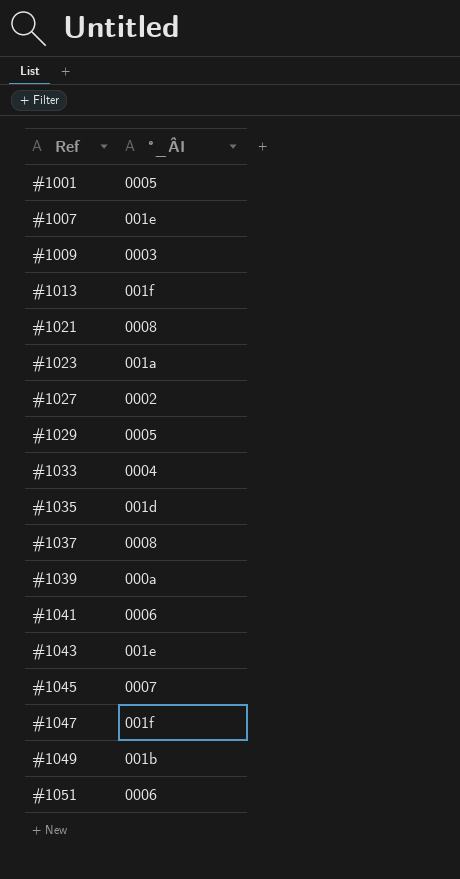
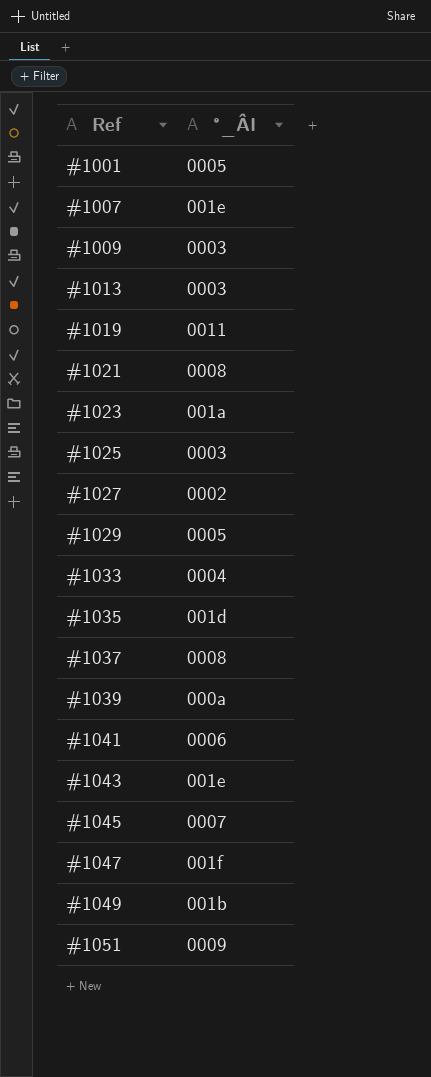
#1013 | °_ÂI: 001f -> 0003
row #1019: none -> 0011
row #1025: none -> 0003
#1051 | °_ÂI: 0006 -> 0009

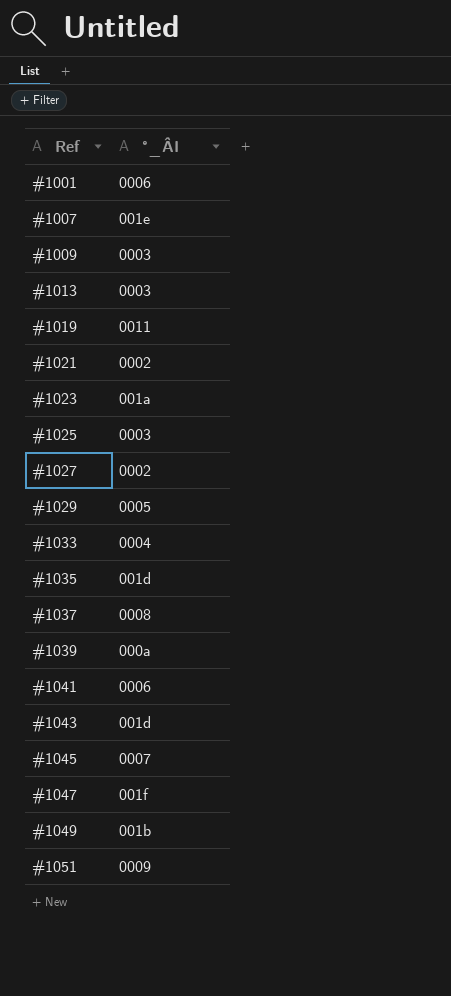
#1001 | °_ÂI: 0005 -> 0006
#1021 | °_ÂI: 0008 -> 0002
#1043 | °_ÂI: 001e -> 001d

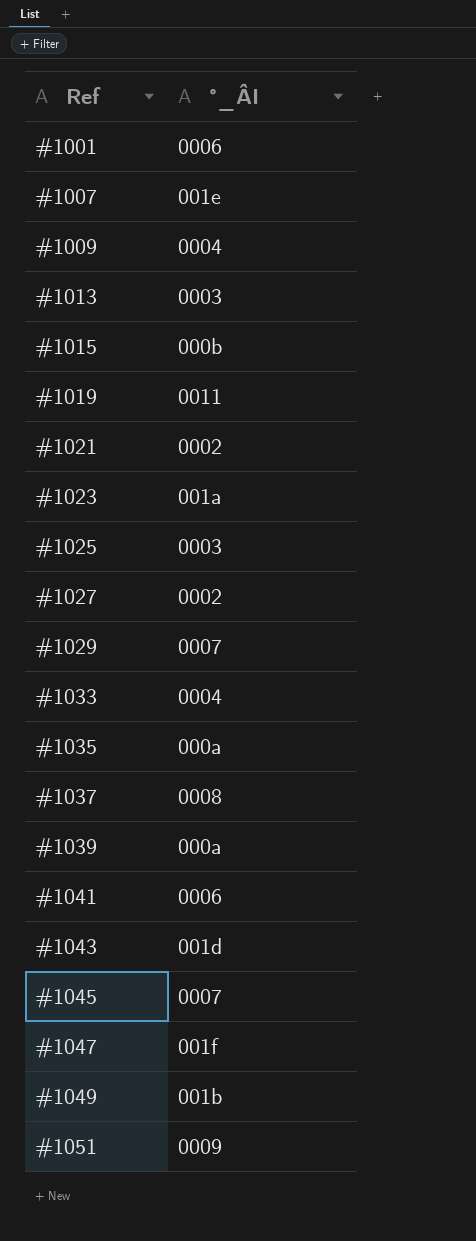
#1009 | °_ÂI: 0003 -> 0004
row #1015: none -> 000b
#1029 | °_ÂI: 0005 -> 0007
#1035 | °_ÂI: 001d -> 000a

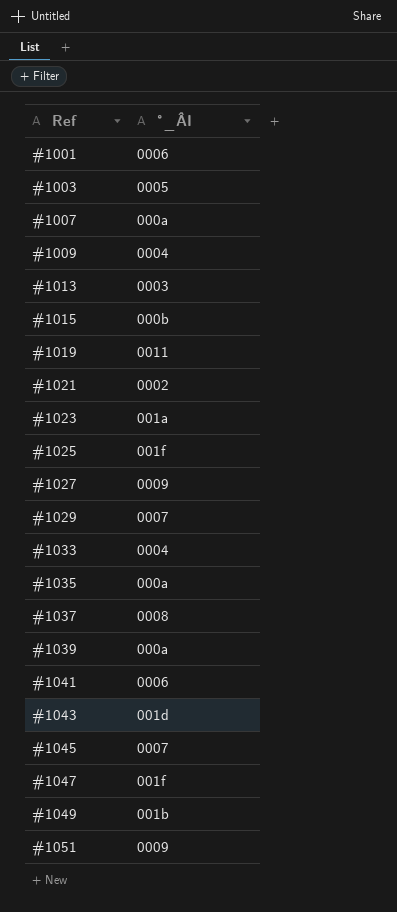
row #1003: none -> 0005
#1007 | °_ÂI: 001e -> 000a
#1025 | °_ÂI: 0003 -> 001f
#1027 | °_ÂI: 0002 -> 0009

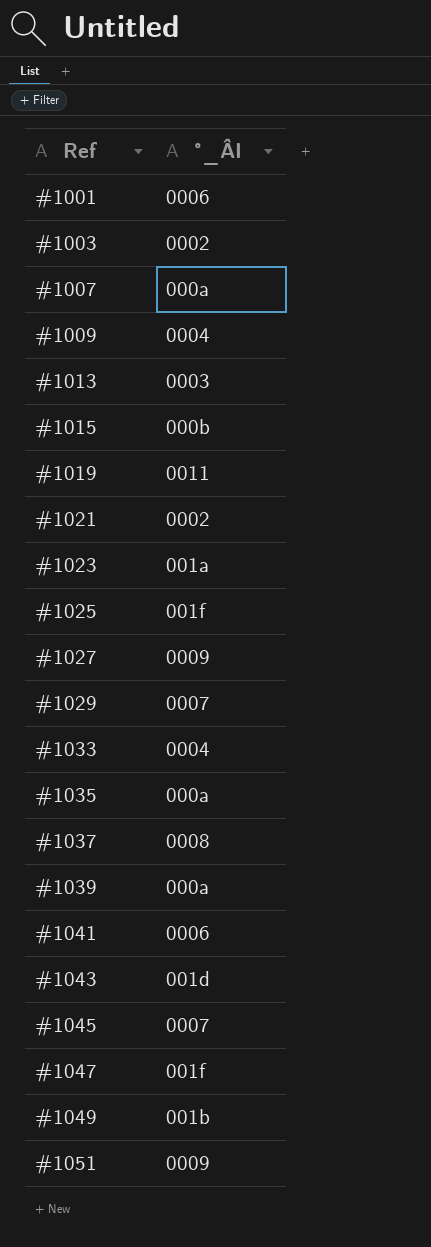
#1003 | °_ÂI: 0005 -> 0002

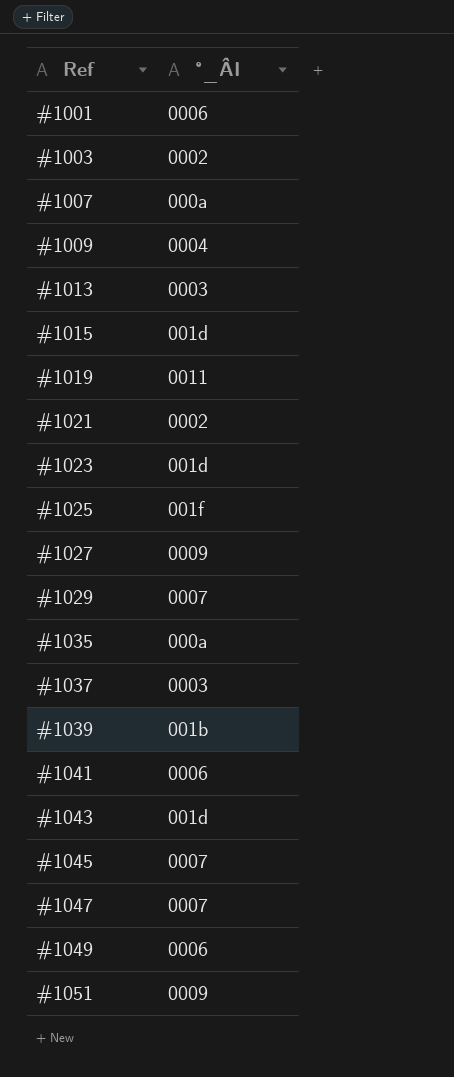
row #1033: 0004 -> none
#1015 | °_ÂI: 000b -> 001d
#1023 | °_ÂI: 001a -> 001d
#1037 | °_ÂI: 0008 -> 0003
#1039 | °_ÂI: 000a -> 001b
#1047 | °_ÂI: 001f -> 0007
#1049 | °_ÂI: 001b -> 0006

